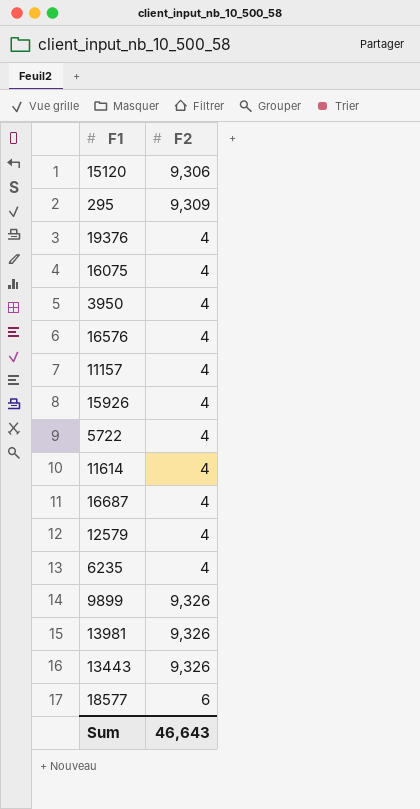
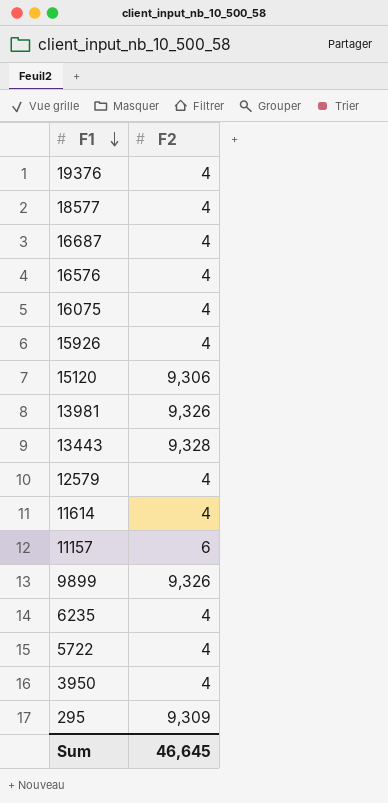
row order: none -> F1 descending
18577 | F2: 6 -> 4
13443 | F2: 9,326 -> 9,328
11157 | F2: 4 -> 6
Sum | F2: 46,643 -> 46,645

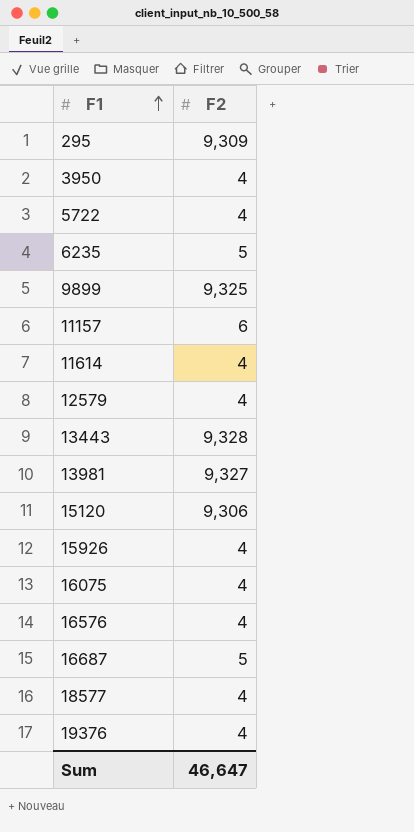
row order: F1 descending -> F1 ascending
6235 | F2: 4 -> 5
9899 | F2: 9,326 -> 9,325
13981 | F2: 9,326 -> 9,327
16687 | F2: 4 -> 5
Sum | F2: 46,645 -> 46,647

